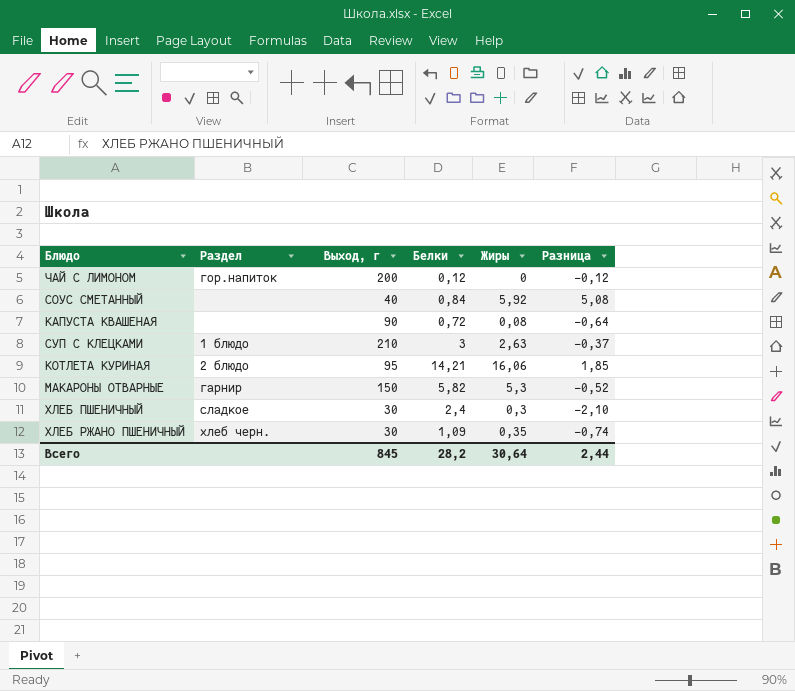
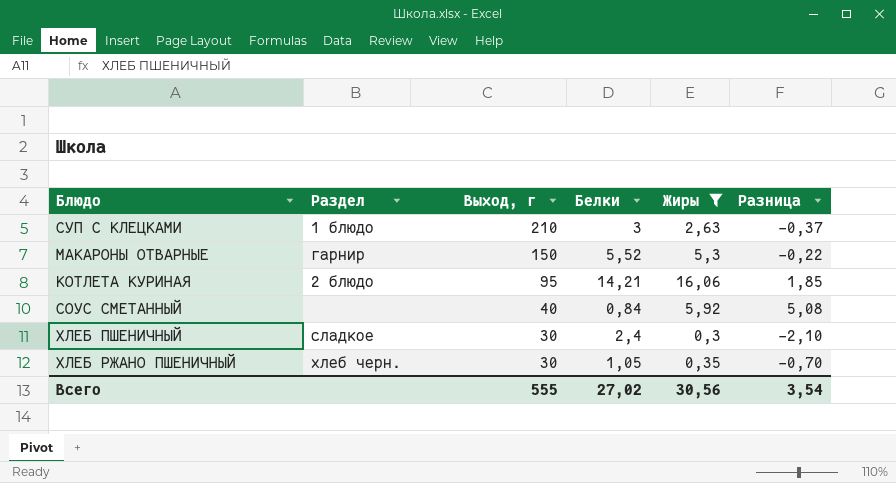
filter: none -> Жиры >= 0,3
row order: none -> Выход, г descending
МАКАРОНЫ ОТВАРНЫЕ | Белки: 5,82 -> 5,52
МАКАРОНЫ ОТВАРНЫЕ | Разница: -0,52 -> -0,22
ХЛЕБ РЖАНО ПШЕНИЧНЫЙ | Белки: 1,09 -> 1,05
ХЛЕБ РЖАНО ПШЕНИЧНЫЙ | Разница: -0,74 -> -0,70
Всего | Выход, г: 845 -> 555
Всего | Белки: 28,2 -> 27,02
Всего | Жиры: 30,64 -> 30,56
Всего | Разница: 2,44 -> 3,54

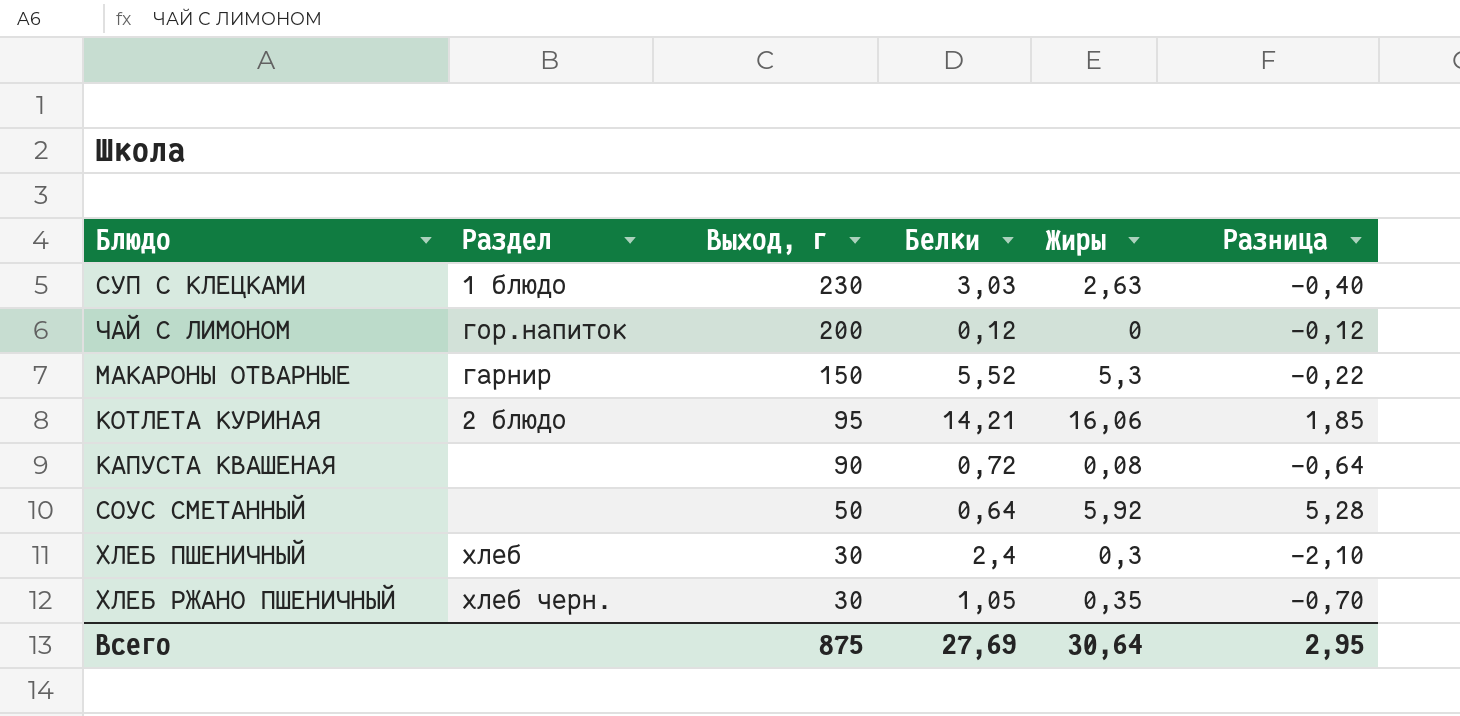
filter: Жиры >= 0,3 -> none
СУП С КЛЕЦКАМИ | Выход, г: 210 -> 230
СУП С КЛЕЦКАМИ | Белки: 3 -> 3,03
СУП С КЛЕЦКАМИ | Разница: -0,37 -> -0,40
СОУС СМЕТАННЫЙ | Выход, г: 40 -> 50
СОУС СМЕТАННЫЙ | Белки: 0,84 -> 0,64
СОУС СМЕТАННЫЙ | Разница: 5,08 -> 5,28
ХЛЕБ ПШЕНИЧНЫЙ | Раздел: сладкое -> хлеб
Всего | Выход, г: 555 -> 875
Всего | Белки: 27,02 -> 27,69
Всего | Жиры: 30,56 -> 30,64
Всего | Разница: 3,54 -> 2,95

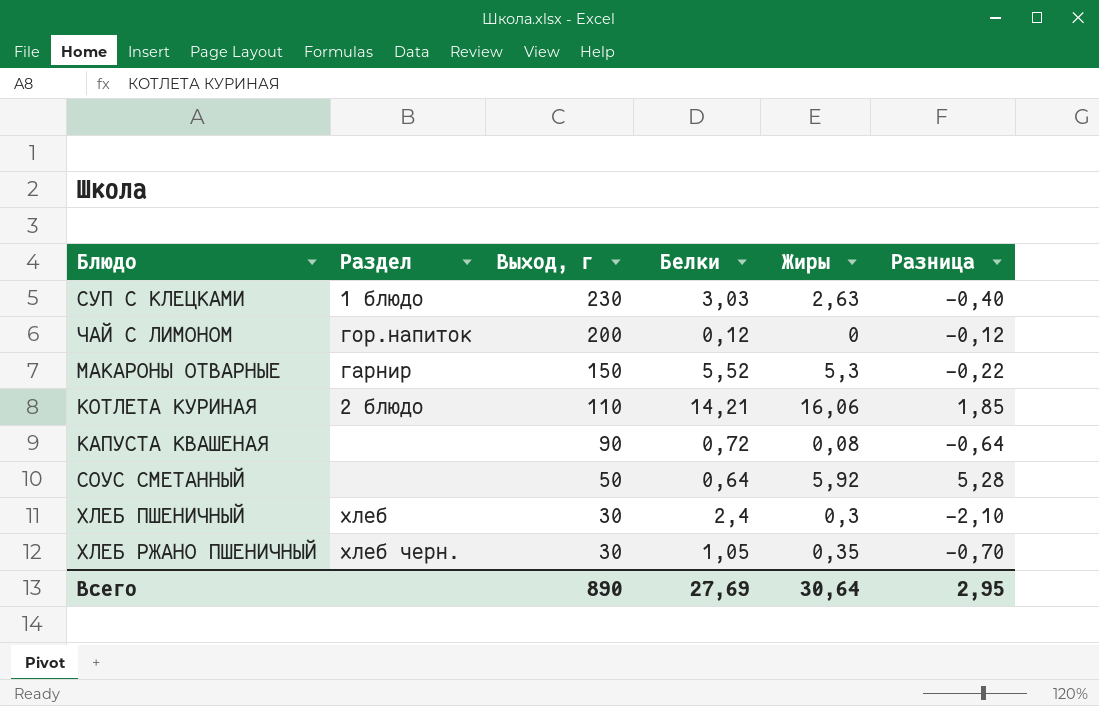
КОТЛЕТА КУРИНАЯ | Выход, г: 95 -> 110
Всего | Выход, г: 875 -> 890

